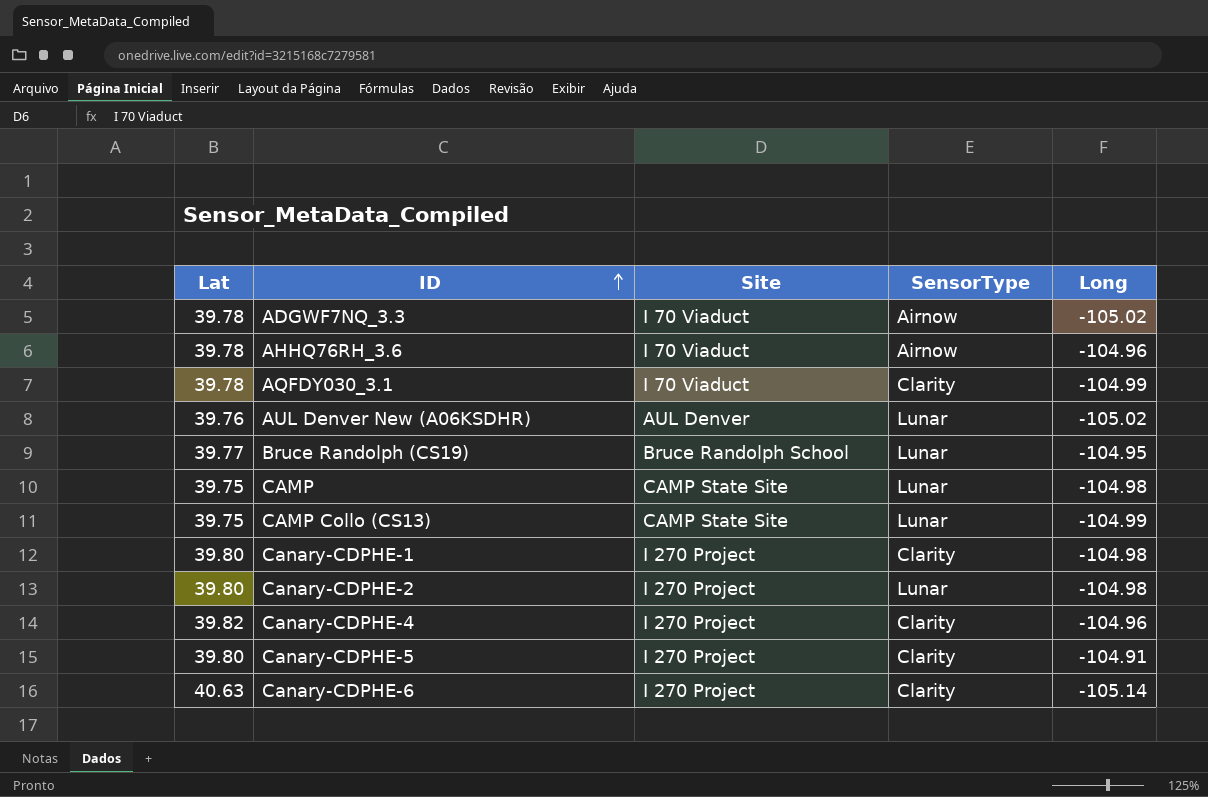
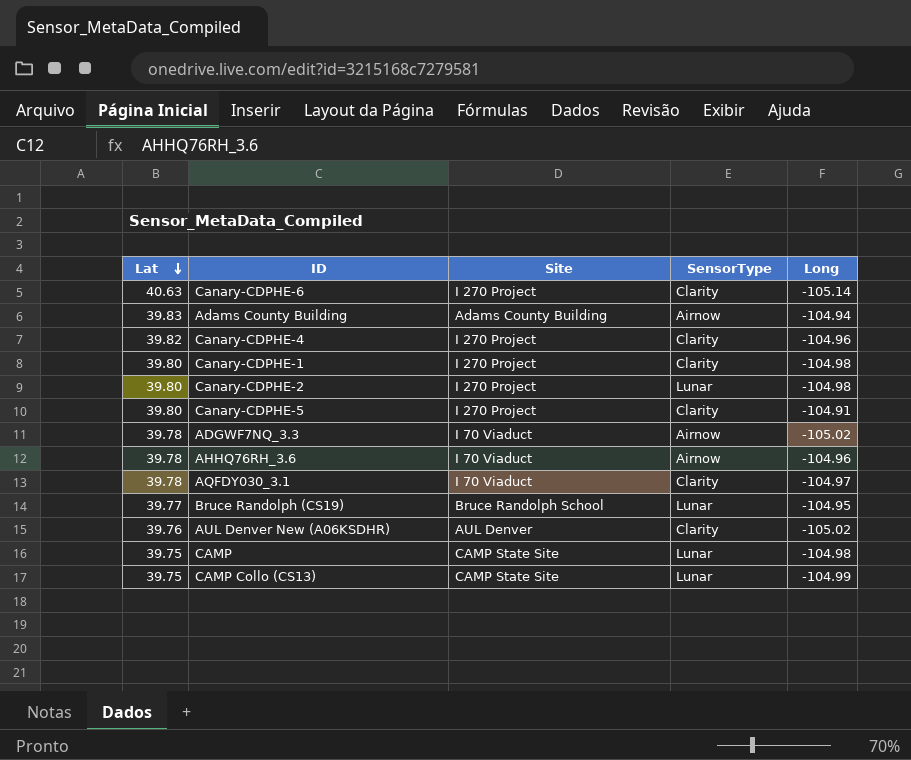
row order: ID ascending -> Lat descending
row Adams County Building: none -> 39.83 | Adams County Building | Airnow | -104.94
AQFDY030_3.1 | Long: -104.99 -> -104.97
AUL Denver New (A06KSDHR) | SensorType: Lunar -> Clarity

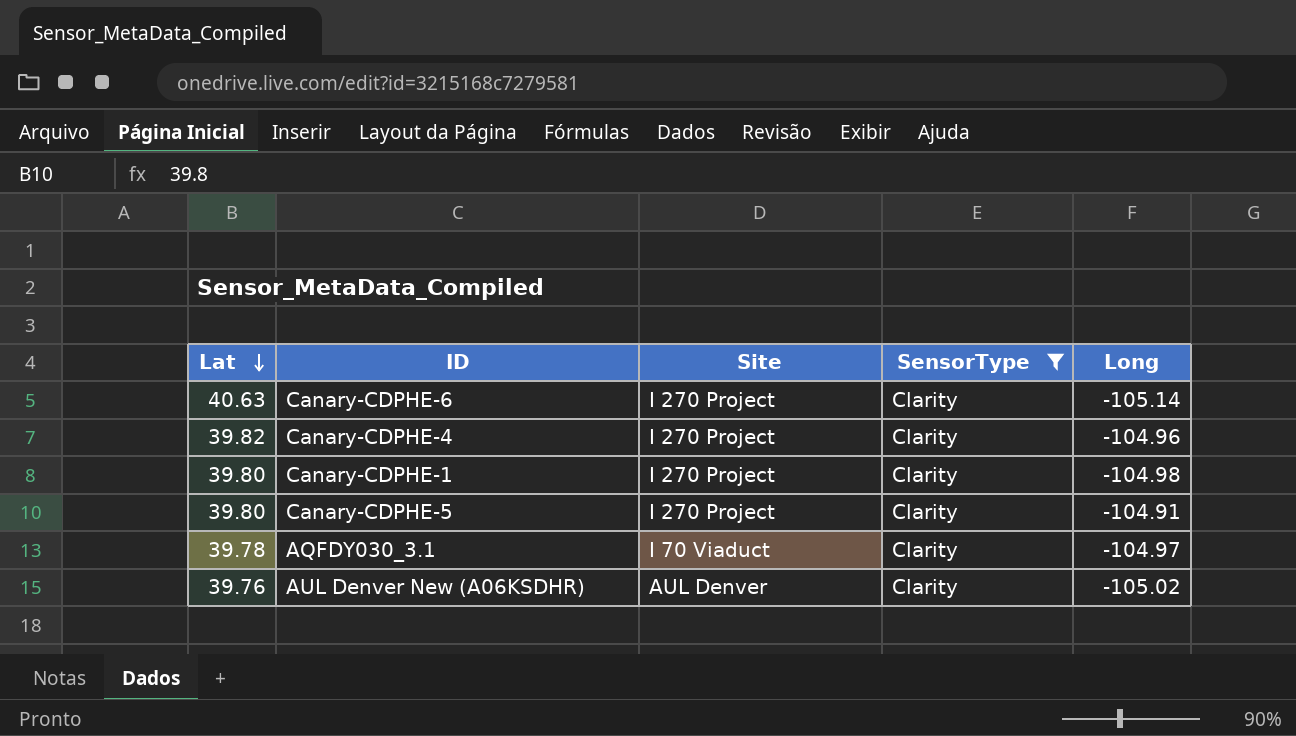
filter: none -> SensorType = Clarity

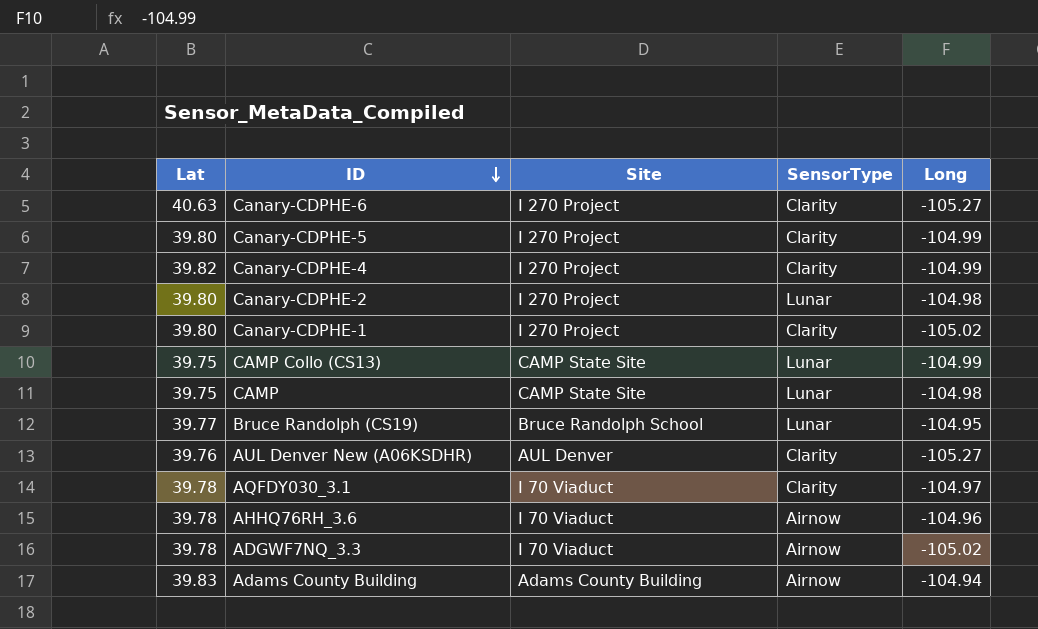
filter: SensorType = Clarity -> none
row order: Lat descending -> ID descending
Canary-CDPHE-6 | Long: -105.14 -> -105.27
Canary-CDPHE-5 | Long: -104.91 -> -104.99
Canary-CDPHE-4 | Long: -104.96 -> -104.99
Canary-CDPHE-1 | Long: -104.98 -> -105.02
AUL Denver New (A06KSDHR) | Long: -105.02 -> -105.27

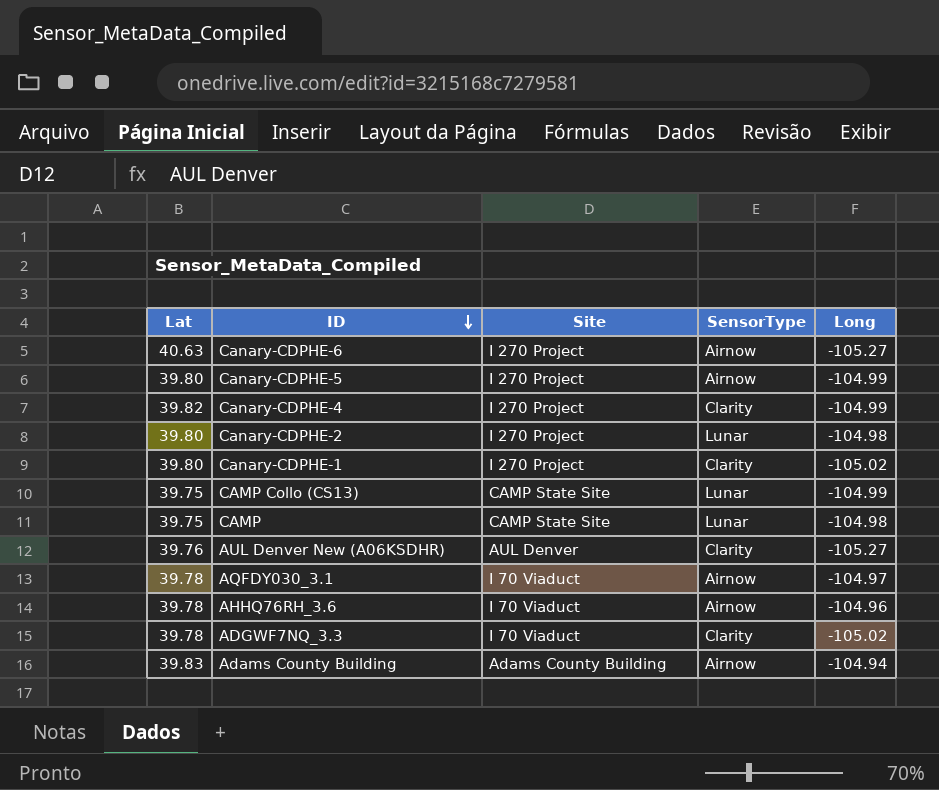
row Bruce Randolph (CS19): 39.77 | Bruce Randolph School | Lunar | -104.95 -> none
Canary-CDPHE-6 | SensorType: Clarity -> Airnow
Canary-CDPHE-5 | SensorType: Clarity -> Airnow
AQFDY030_3.1 | SensorType: Clarity -> Airnow
ADGWF7NQ_3.3 | SensorType: Airnow -> Clarity

